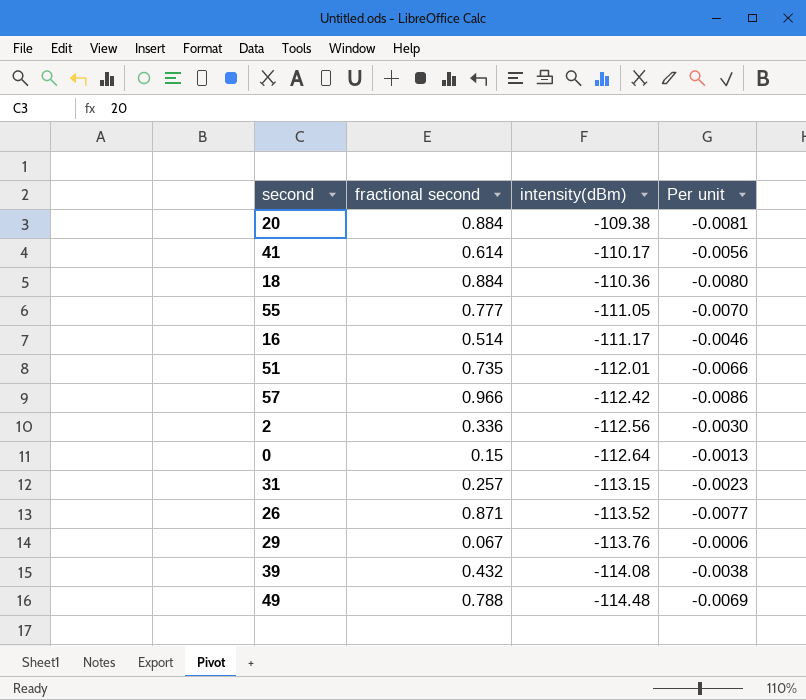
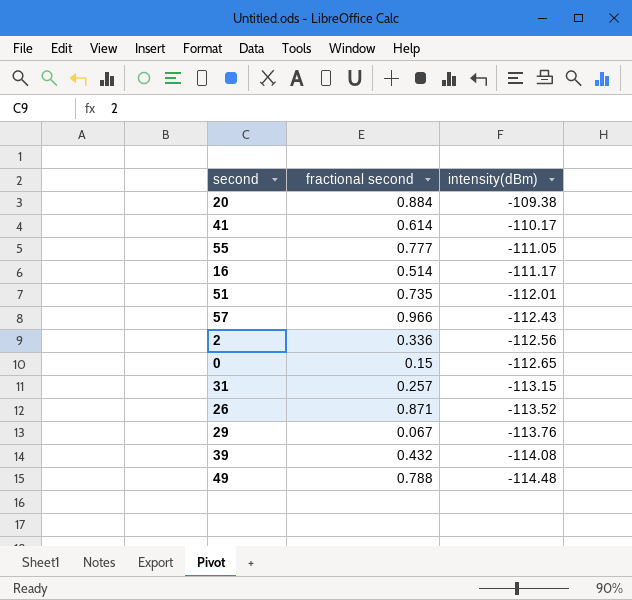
column Per unit | formula: [fractional second] / [intensity(dBm)] -> none
row 18: 0.884 | -110.36 | -0.0080 -> none
57 | intensity(dBm): -112.42 -> -112.43
0 | intensity(dBm): -112.64 -> -112.65

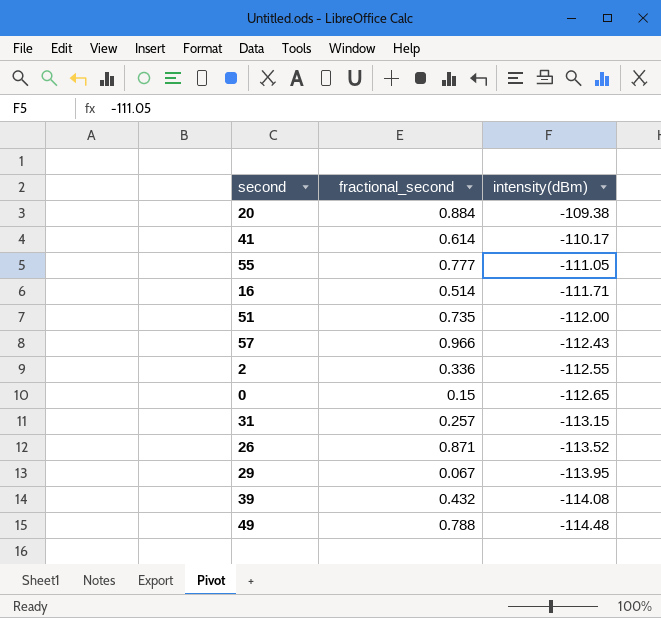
column name: fractional second -> fractional_second
16 | intensity(dBm): -111.17 -> -111.71
51 | intensity(dBm): -112.01 -> -112.00
2 | intensity(dBm): -112.56 -> -112.55
29 | intensity(dBm): -113.76 -> -113.95

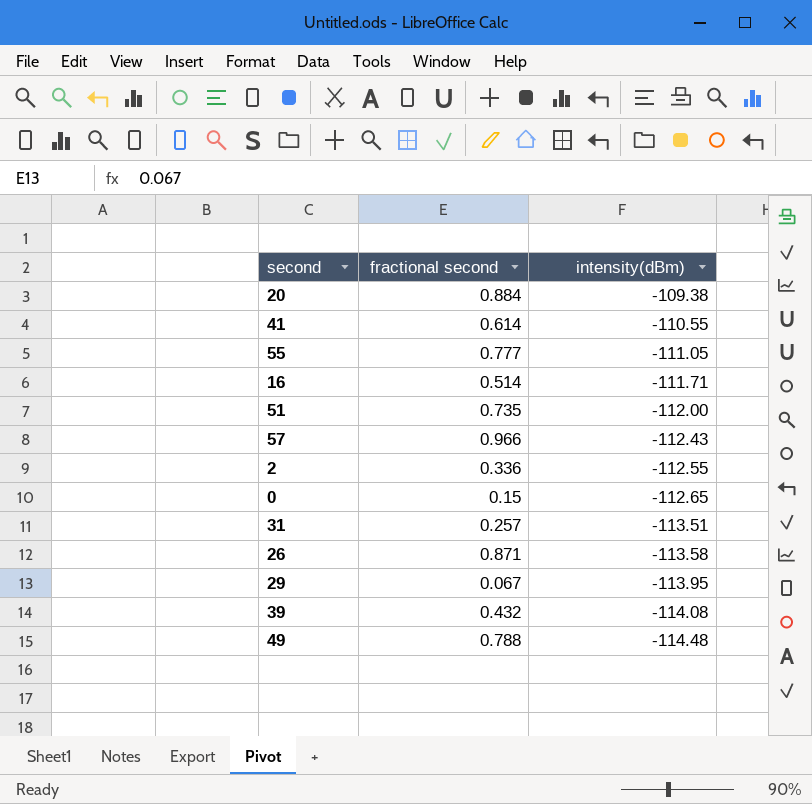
column name: fractional_second -> fractional second
41 | intensity(dBm): -110.17 -> -110.55
31 | intensity(dBm): -113.15 -> -113.51
26 | intensity(dBm): -113.52 -> -113.58

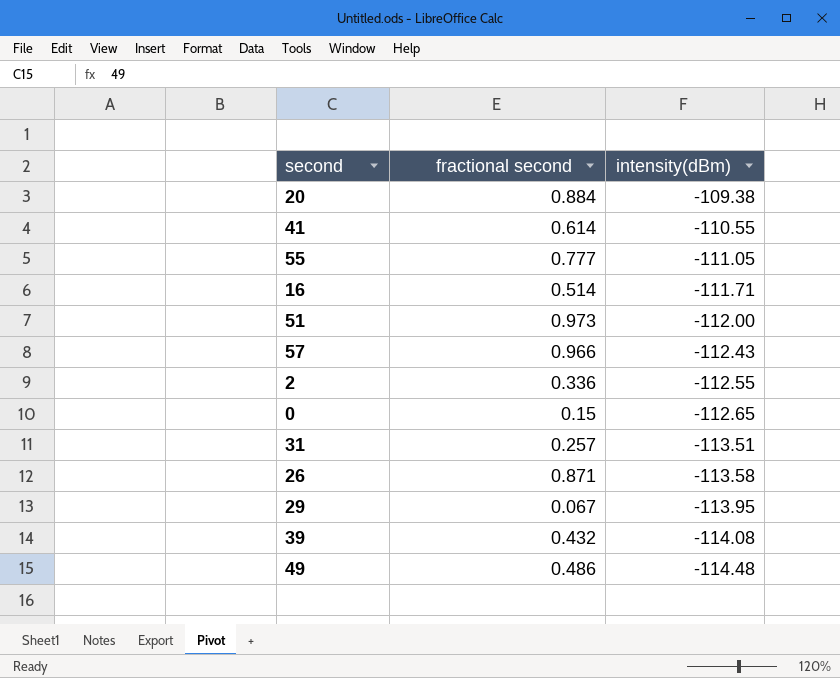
51 | fractional second: 0.735 -> 0.973
49 | fractional second: 0.788 -> 0.486

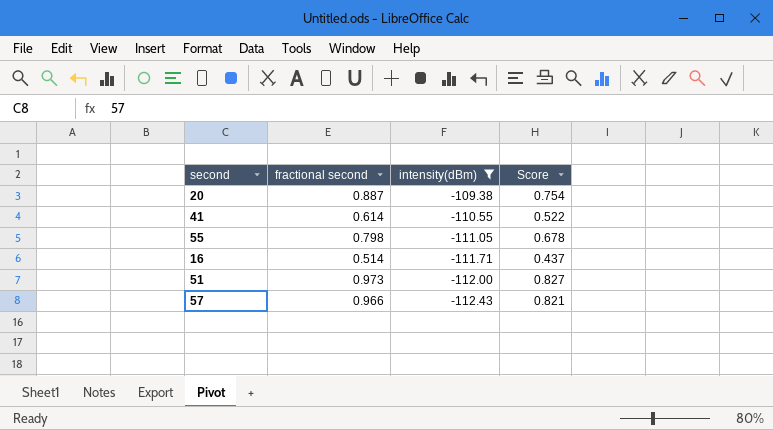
filter: none -> intensity(dBm) >= -112.43
column Score | formula: none -> [fractional second] * 0.85
20 | fractional second: 0.884 -> 0.887
55 | fractional second: 0.777 -> 0.798

